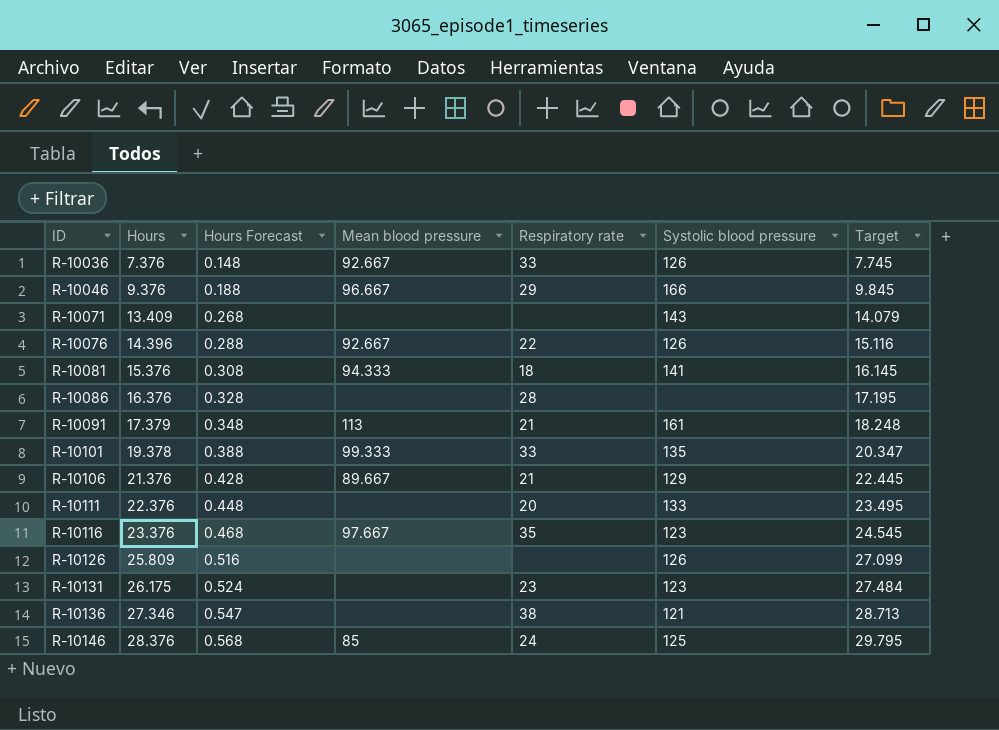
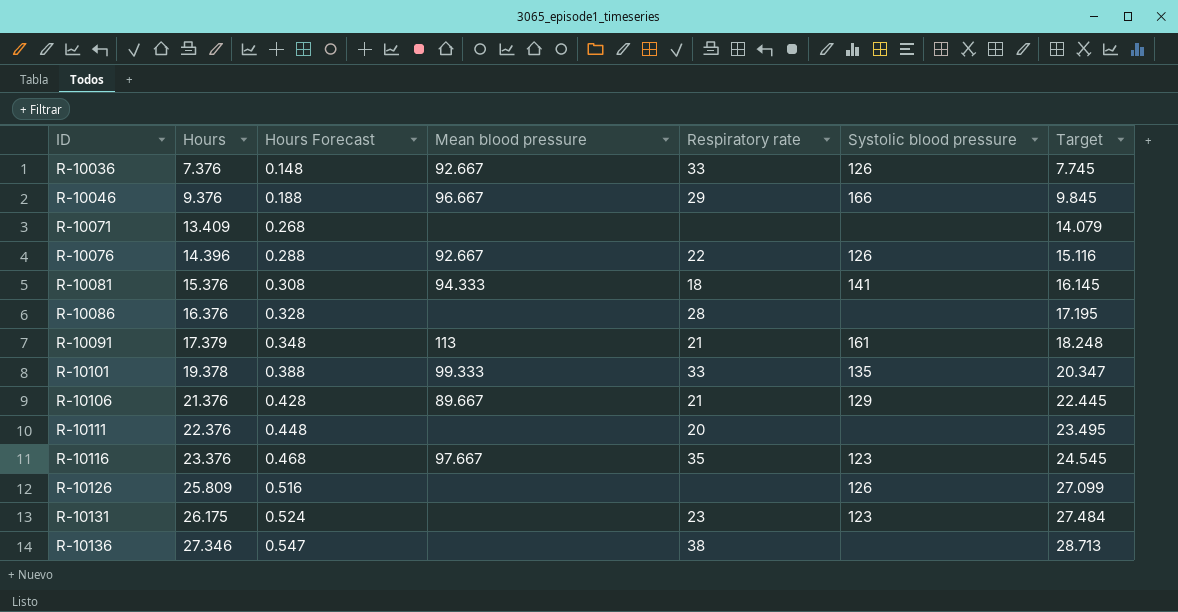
row R-10146: 28.376 | 0.568 | 85 | 24 | 125 | 29.795 -> none
R-10071 | Systolic blood pressure: 143 -> none
R-10111 | Systolic blood pressure: 133 -> none
R-10136 | Systolic blood pressure: 121 -> none

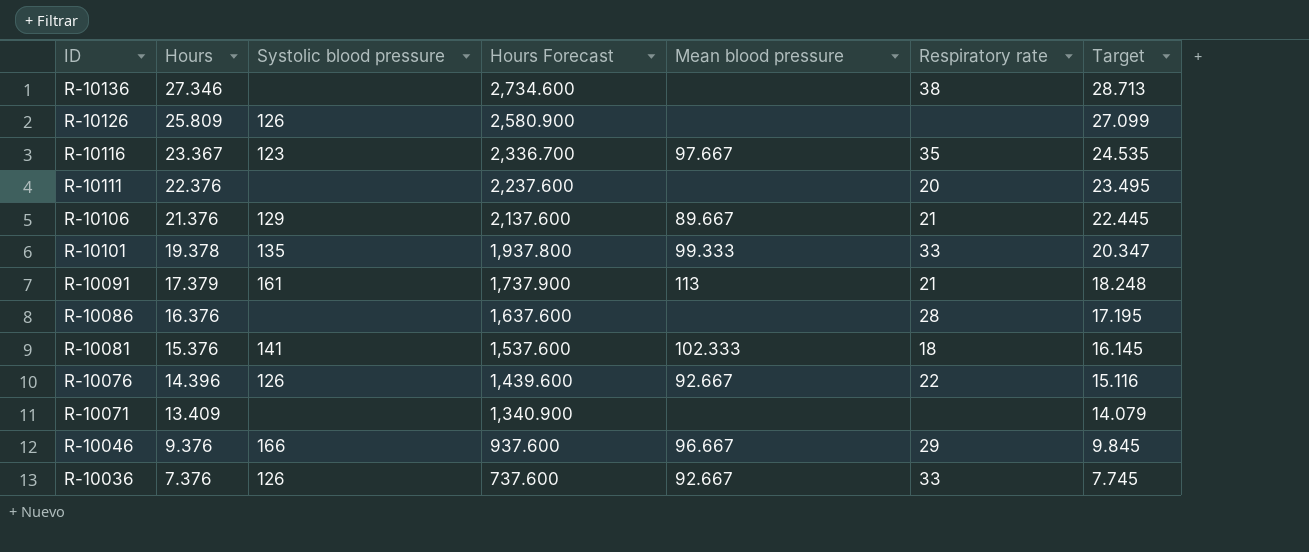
row order: ID ascending -> ID descending
column Systolic blood pressure | position: 6 -> 3
column Hours Forecast | formula: [Hours] * 0.02 -> [Hours] * 100
row R-10131: 26.175 | 0.524 | none | 23 | 123 | 27.484 -> none
R-10116 | Hours: 23.376 -> 23.367
R-10116 | Target: 24.545 -> 24.535
R-10081 | Mean blood pressure: 94.333 -> 102.333

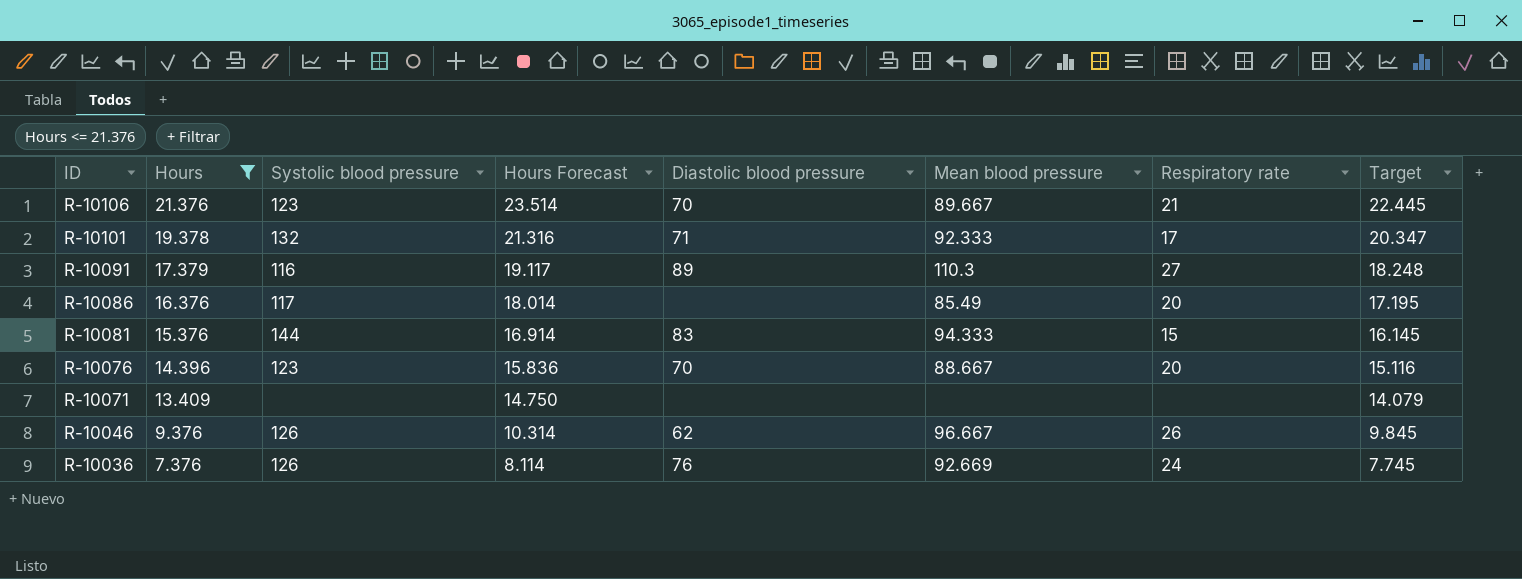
filter: none -> Hours <= 21.376
column Hours Forecast | formula: [Hours] * 100 -> [Hours] * 1.1
column Diastolic blood pressure | position: none -> 5
R-10106 | Systolic blood pressure: 129 -> 123
R-10101 | Systolic blood pressure: 135 -> 132
R-10101 | Mean blood pressure: 99.333 -> 92.333
R-10101 | Respiratory rate: 33 -> 17
R-10091 | Systolic blood pressure: 161 -> 116
R-10091 | Mean blood pressure: 113 -> 110.3
R-10091 | Respiratory rate: 21 -> 27
R-10086 | Systolic blood pressure: none -> 117
R-10086 | Mean blood pressure: none -> 85.49
R-10086 | Respiratory rate: 28 -> 20
R-10081 | Systolic blood pressure: 141 -> 144
R-10081 | Mean blood pressure: 102.333 -> 94.333
R-10081 | Respiratory rate: 18 -> 15
R-10076 | Systolic blood pressure: 126 -> 123
R-10076 | Mean blood pressure: 92.667 -> 88.667
R-10076 | Respiratory rate: 22 -> 20
R-10046 | Systolic blood pressure: 166 -> 126
R-10046 | Respiratory rate: 29 -> 26
R-10036 | Mean blood pressure: 92.667 -> 92.669
R-10036 | Respiratory rate: 33 -> 24

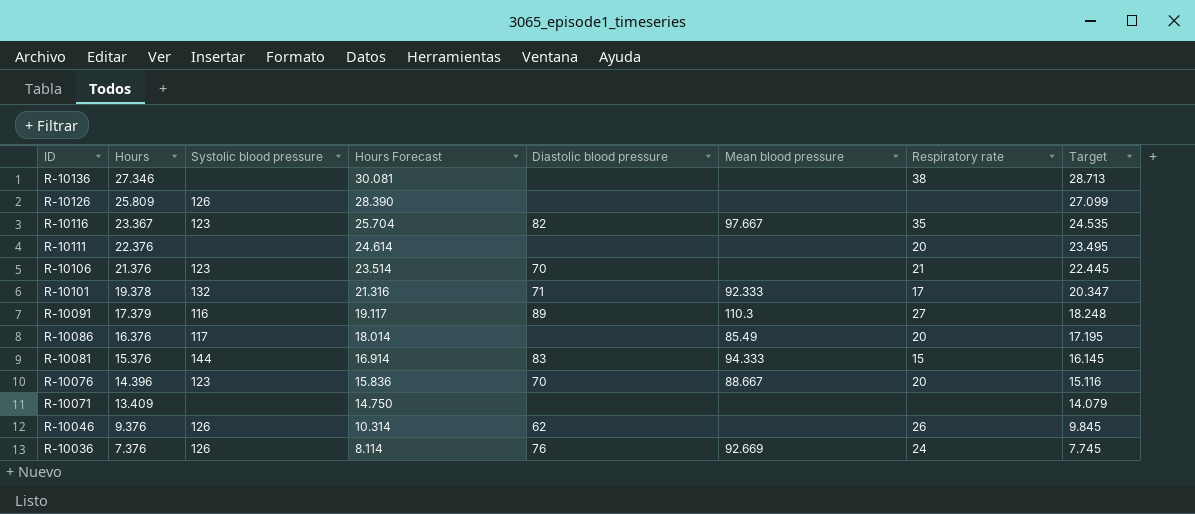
filter: Hours <= 21.376 -> none
R-10106 | Mean blood pressure: 89.667 -> none
R-10046 | Mean blood pressure: 96.667 -> none

